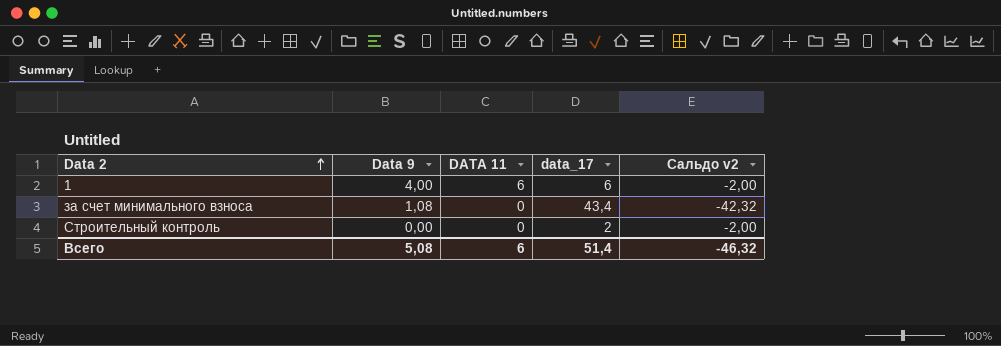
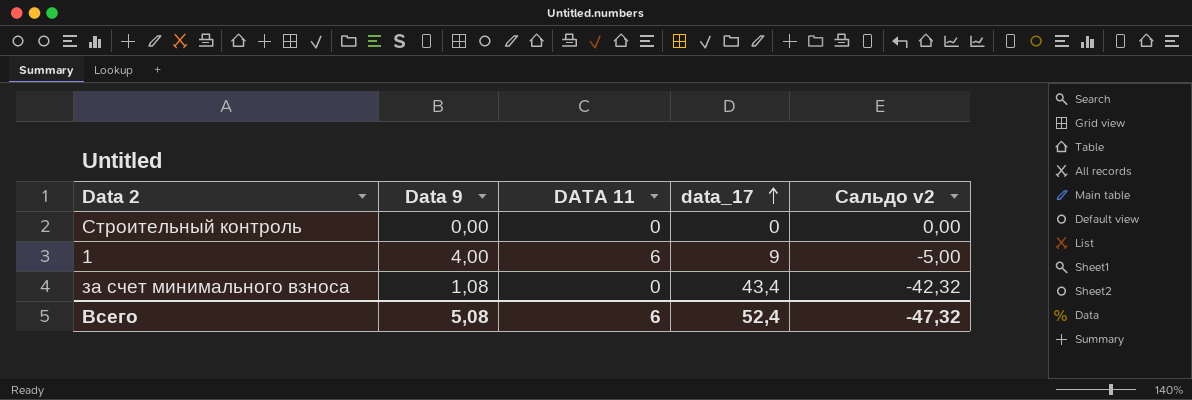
row order: Data 2 ascending -> data_17 ascending
Строительный контроль | data_17: 2 -> 0
Строительный контроль | Сальдо v2: -2,00 -> 0,00
1 | data_17: 6 -> 9
1 | Сальдо v2: -2,00 -> -5,00
Всего | data_17: 51,4 -> 52,4
Всего | Сальдо v2: -46,32 -> -47,32

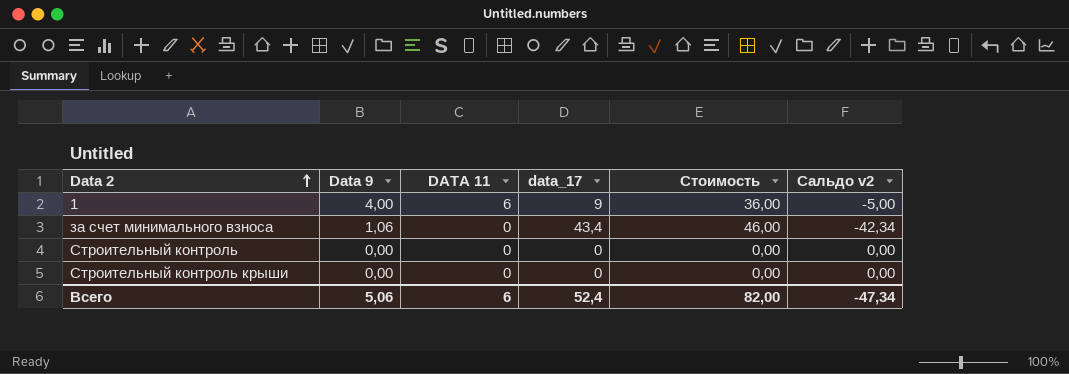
row order: data_17 ascending -> Data 2 ascending
column Стоимость | formula: none -> [Data 9] * [data_17]
за счет минимального взноса | Data 9: 1,08 -> 1,06
за счет минимального взноса | Сальдо v2: -42,32 -> -42,34
row Строительный контроль крыши: none -> 0,00 | 0 | 0 | 0,00 | 0,00
Всего | Data 9: 5,08 -> 5,06
Всего | Сальдо v2: -47,32 -> -47,34

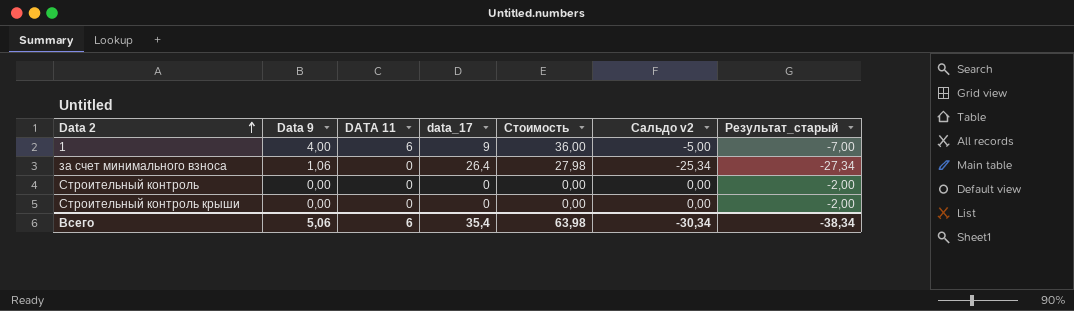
column Результат_старый | formula: none -> [Сальдо v2] - 2
за счет минимального взноса | data_17: 43,4 -> 26,4
за счет минимального взноса | Стоимость: 46,00 -> 27,98
за счет минимального взноса | Сальдо v2: -42,34 -> -25,34
Всего | data_17: 52,4 -> 35,4
Всего | Стоимость: 82,00 -> 63,98
Всего | Сальдо v2: -47,34 -> -30,34

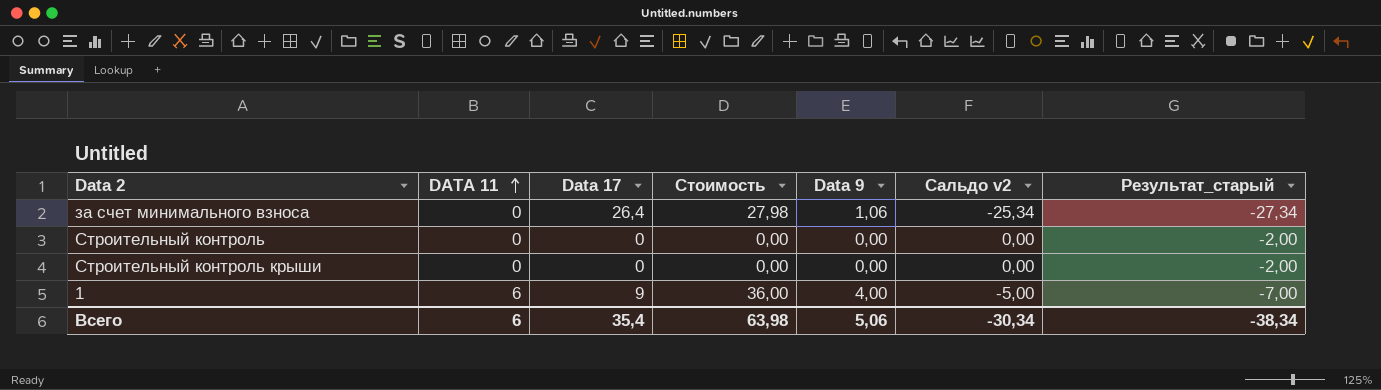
row order: Data 2 ascending -> DATA 11 ascending
column name: data_17 -> Data 17
column Data 9 | position: 2 -> 5

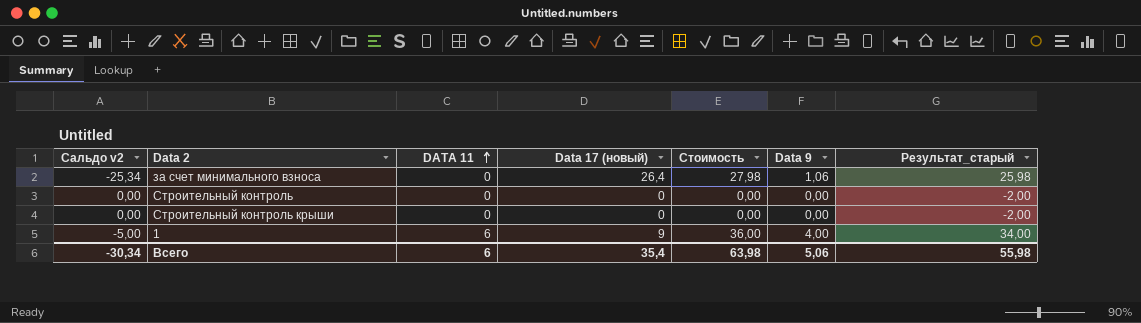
column Сальдо v2 | position: 6 -> 1
column name: Data 17 -> Data 17 (новый)
column Результат_старый | formula: [Сальдо v2] - 2 -> [Стоимость] - 2
Всего | Результат_старый: -38,34 -> 55,98

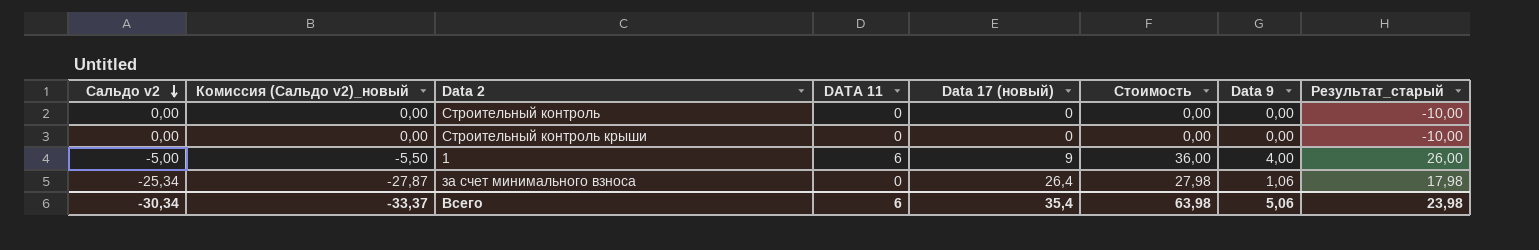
row order: DATA 11 ascending -> Сальдо v2 descending
column Комиссия (Сальдо v2)_новый | formula: none -> [Сальдо v2] * 1,1
column Результат_старый | formula: [Стоимость] - 2 -> [Стоимость] - 10
Всего | Результат_старый: 55,98 -> 23,98

